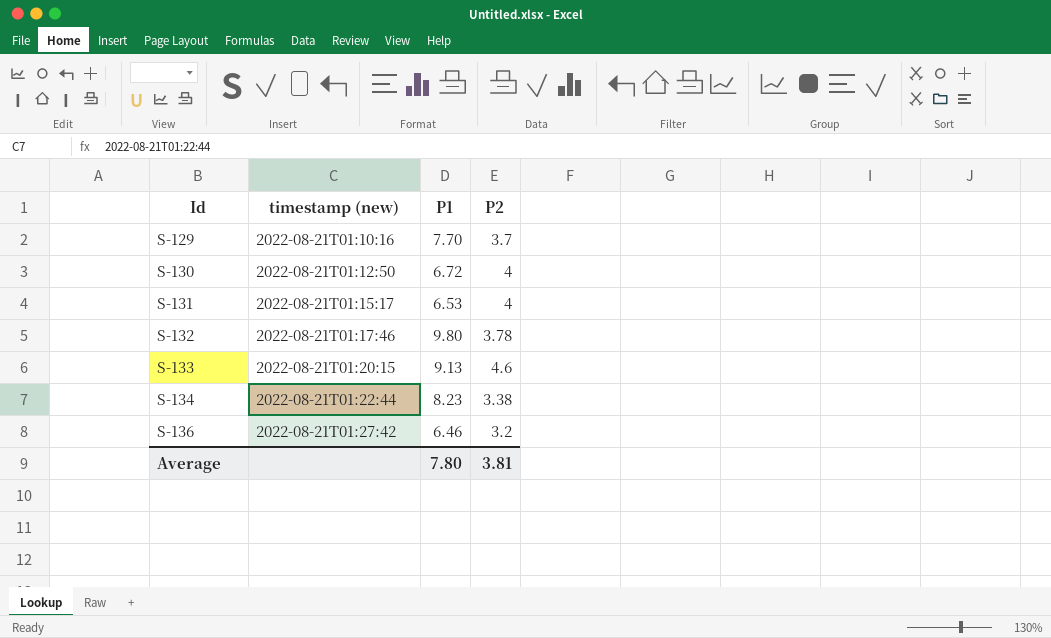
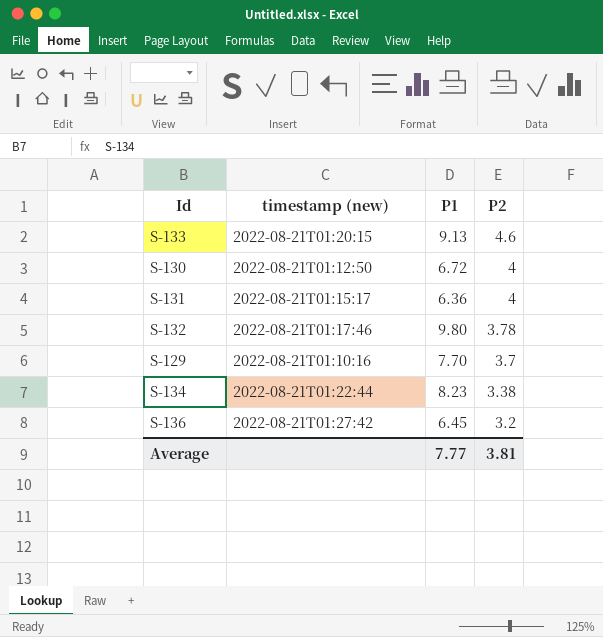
row order: Id ascending -> P2 descending
S-131 | P1: 6.53 -> 6.36
S-136 | P1: 6.46 -> 6.45
Average | P1: 7.80 -> 7.77

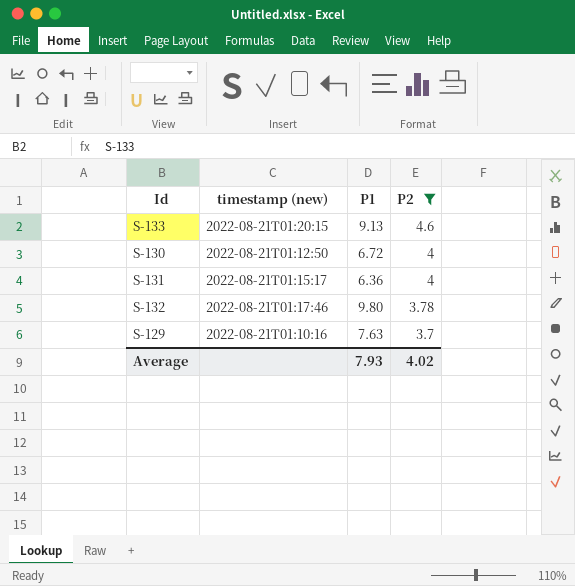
filter: none -> P2 >= 3.7
S-129 | P1: 7.70 -> 7.63
Average | P1: 7.77 -> 7.93
Average | P2: 3.81 -> 4.02

